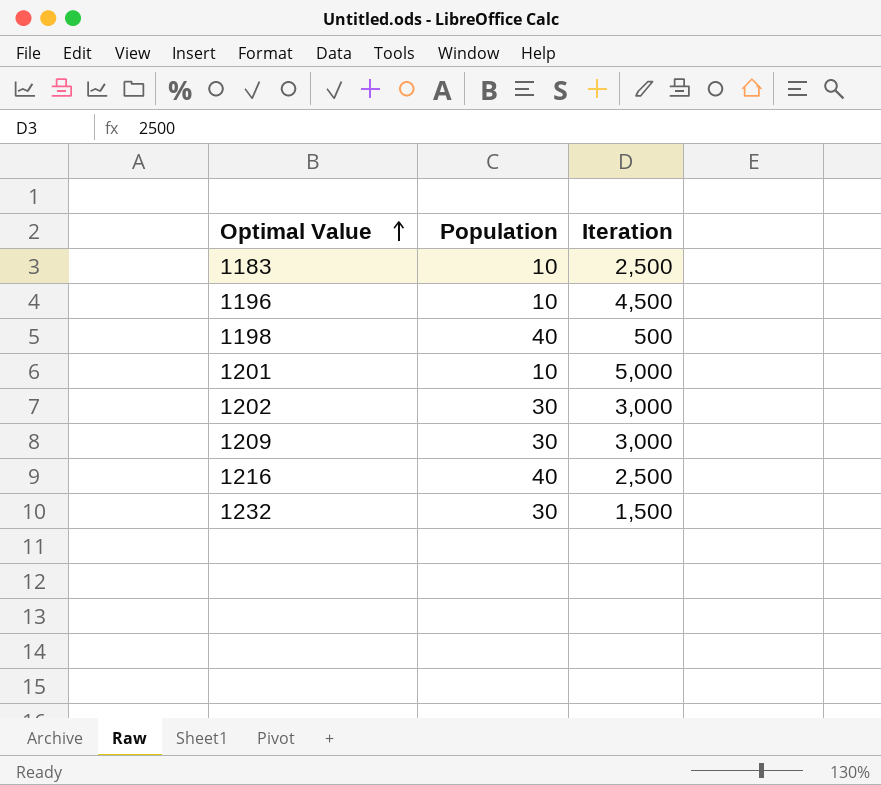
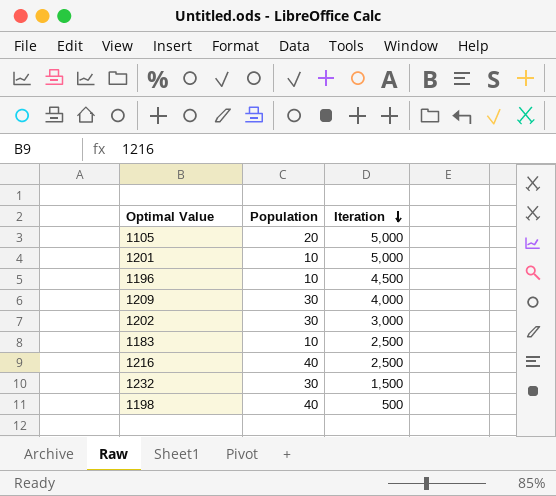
row order: Optimal Value ascending -> Iteration descending
row 1105: none -> 20 | 5,000
1209 | Iteration: 3,000 -> 4,000

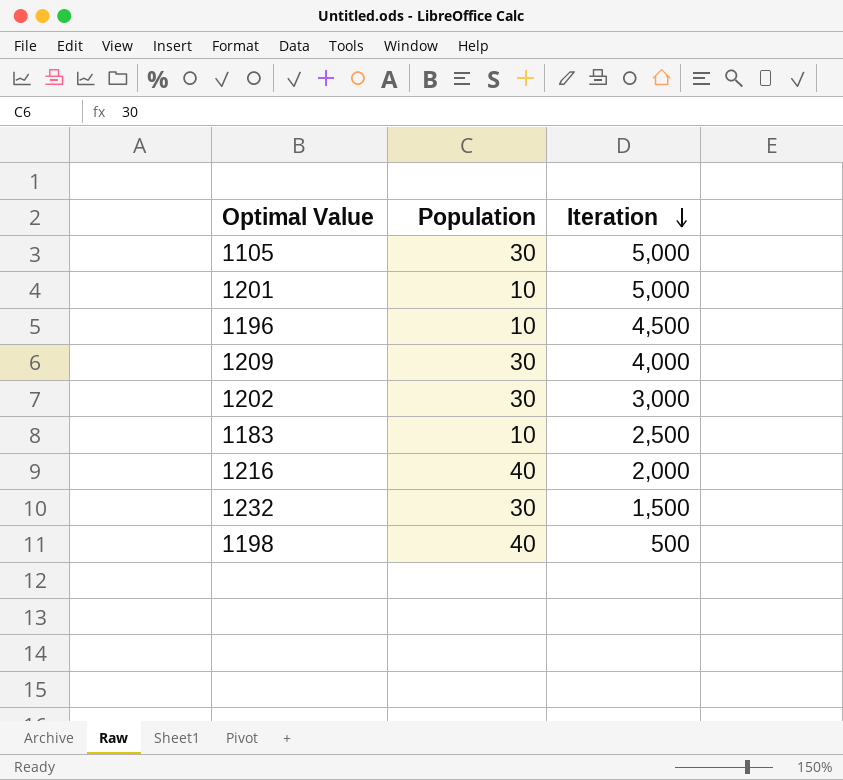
1105 | Population: 20 -> 30
1216 | Iteration: 2,500 -> 2,000

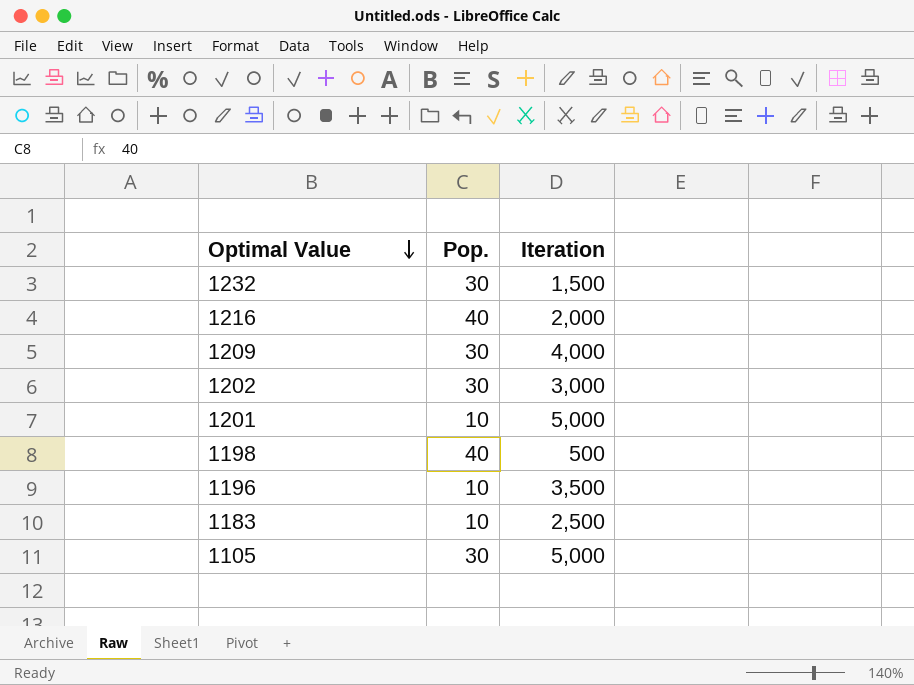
row order: Iteration descending -> Optimal Value descending
column name: Population -> Pop.
1196 | Iteration: 4,500 -> 3,500

